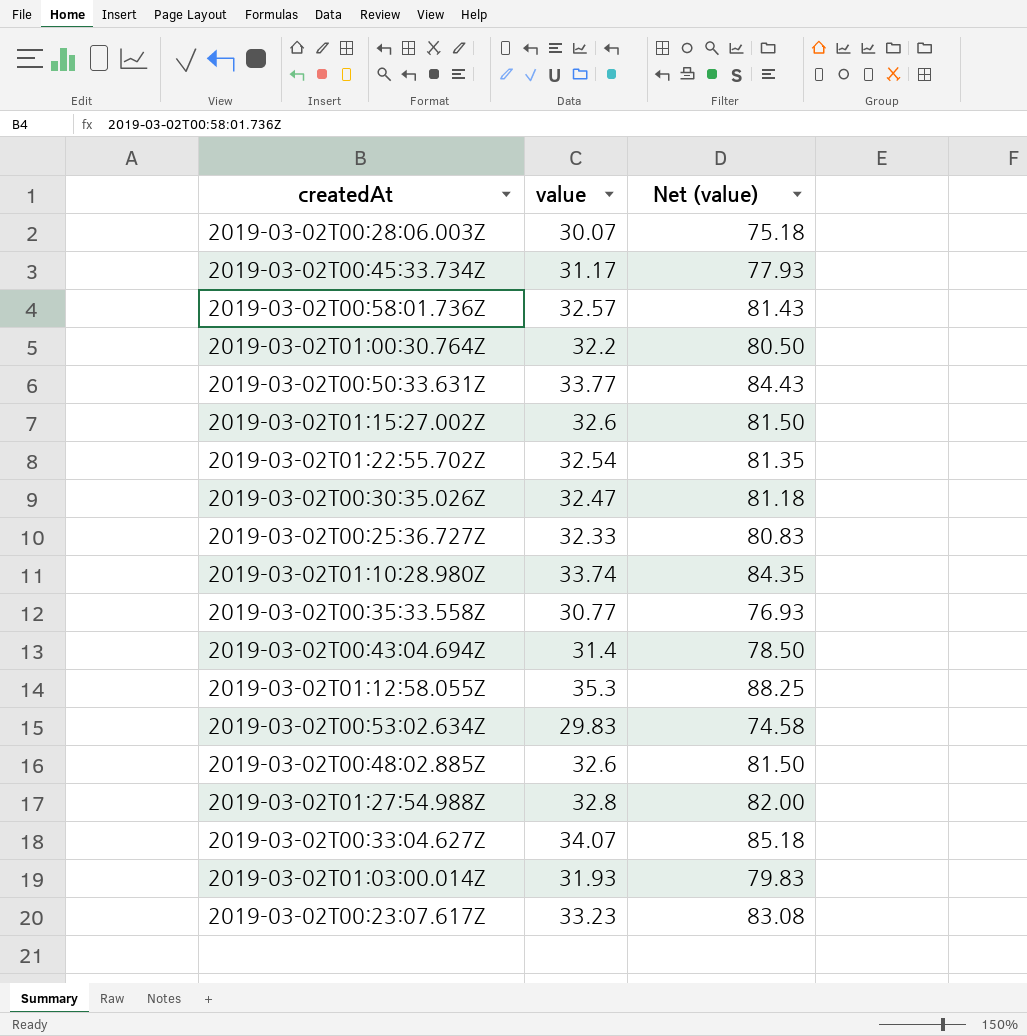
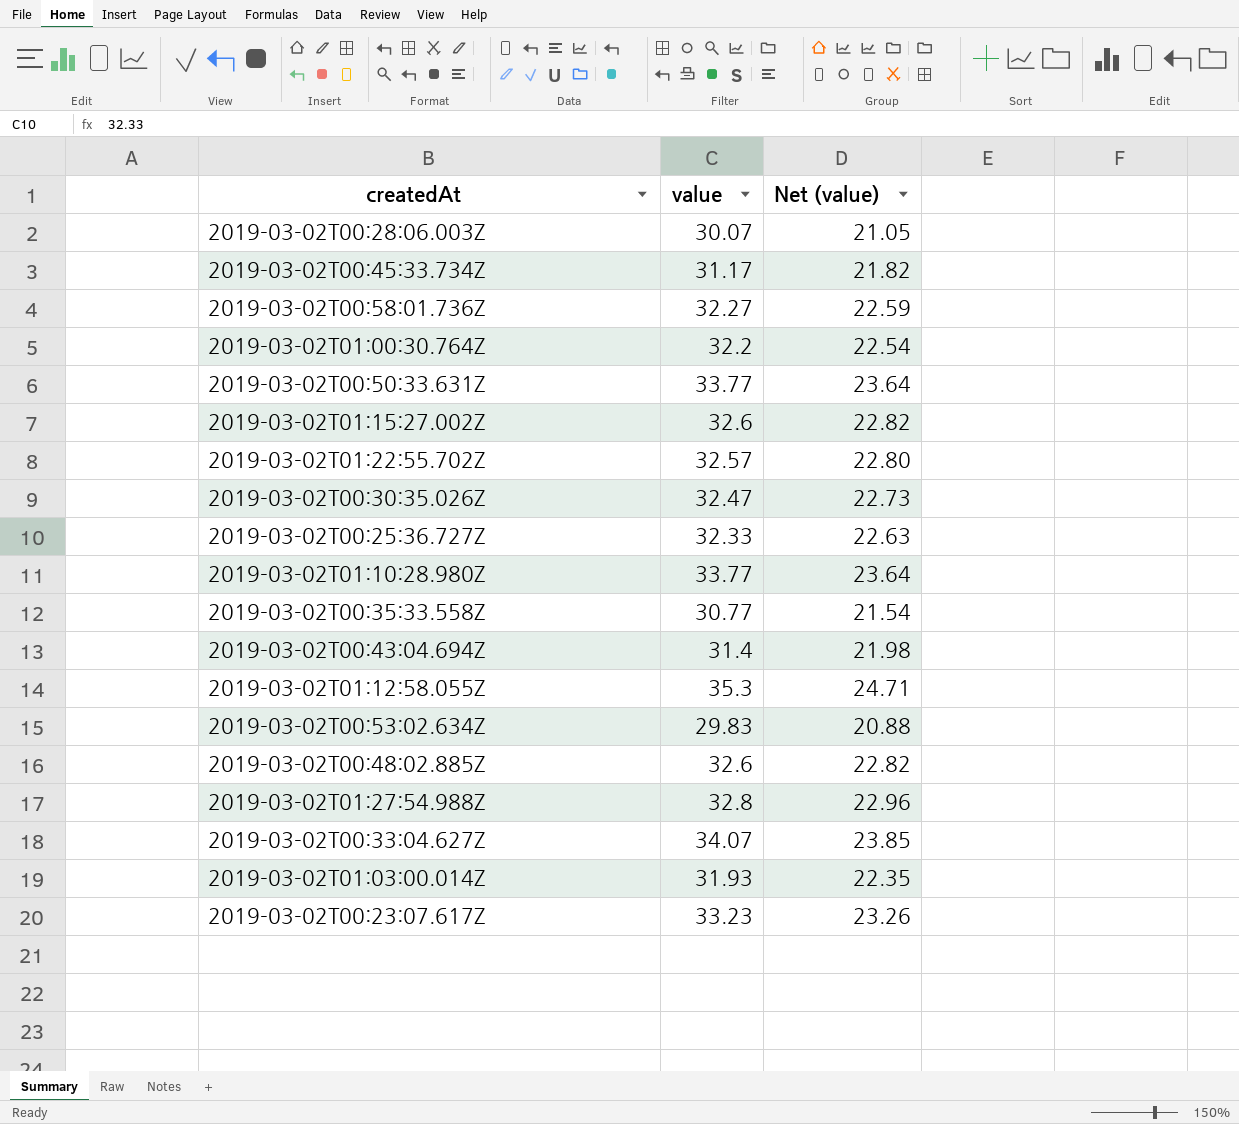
column Net (value) | formula: [value] * 2.5 -> [value] * 0.7
2019-03-02T00:58:01.736Z | value: 32.57 -> 32.27
2019-03-02T01:22:55.702Z | value: 32.54 -> 32.57
2019-03-02T01:10:28.980Z | value: 33.74 -> 33.77

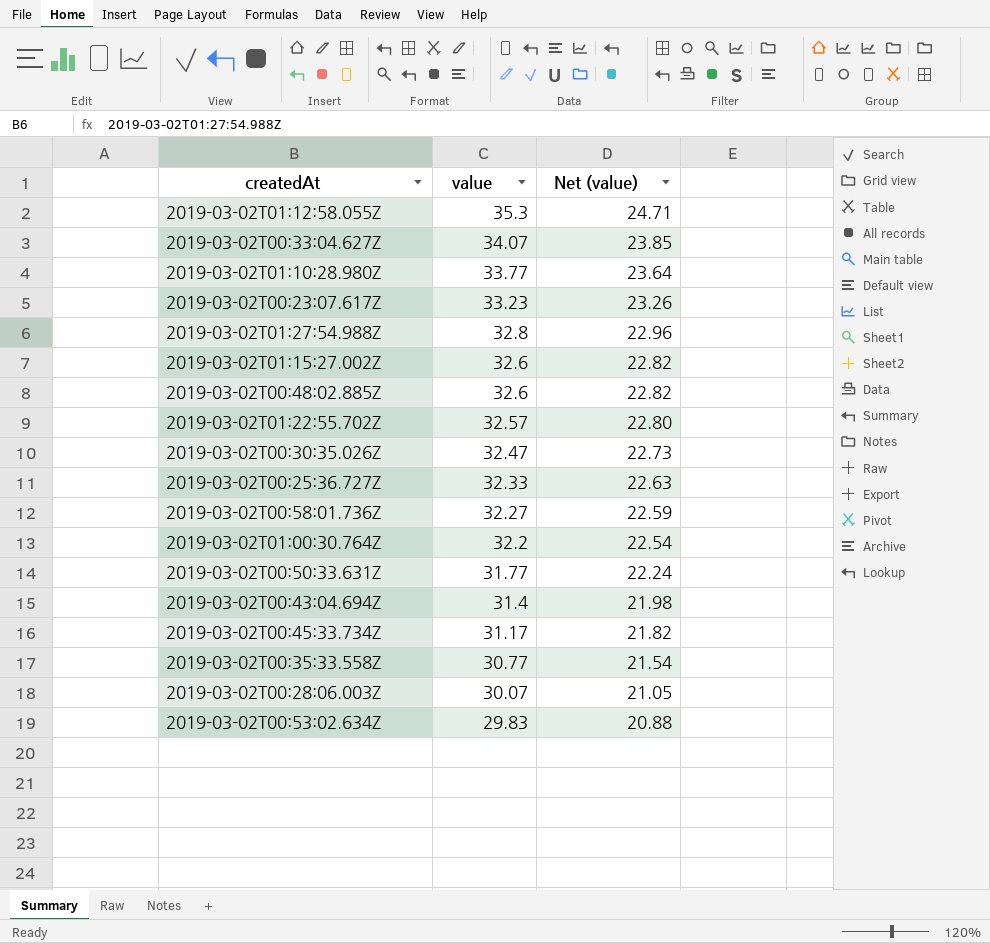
row order: none -> value descending
row 2019-03-02T01:03:00.014Z: 31.93 | 22.35 -> none
2019-03-02T00:50:33.631Z | value: 33.77 -> 31.77
2019-03-02T00:50:33.631Z | Net (value): 23.64 -> 22.24

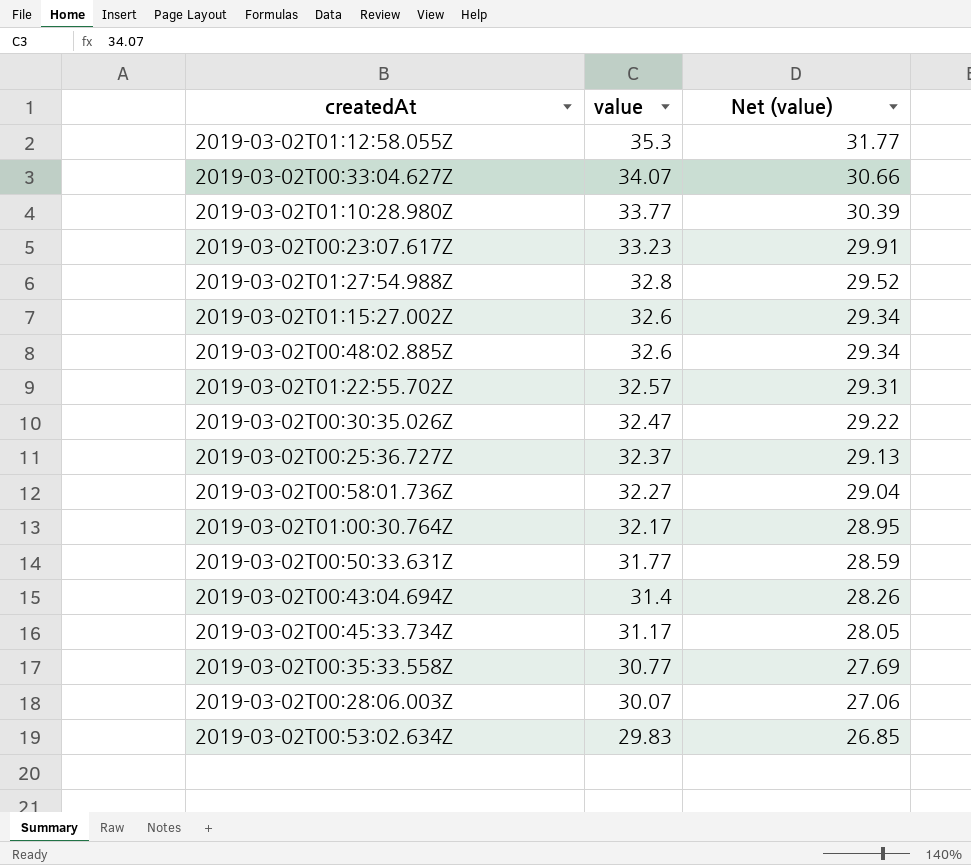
column Net (value) | formula: [value] * 0.7 -> [value] * 0.9
2019-03-02T00:25:36.727Z | value: 32.33 -> 32.37
2019-03-02T01:00:30.764Z | value: 32.2 -> 32.17

